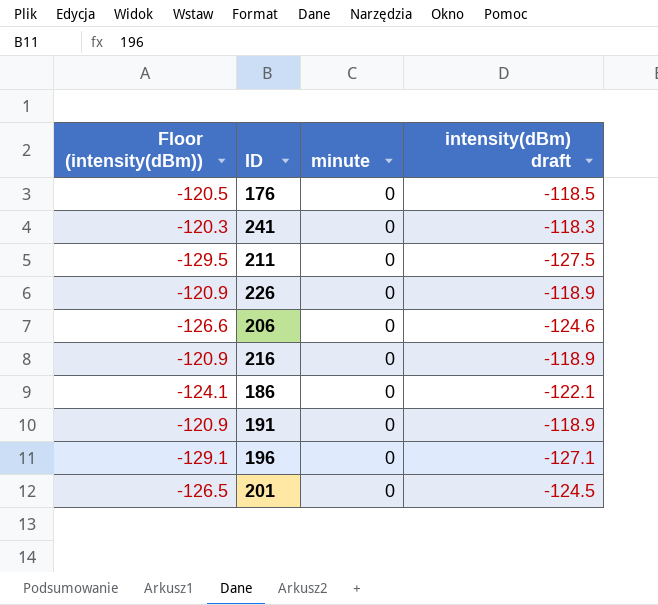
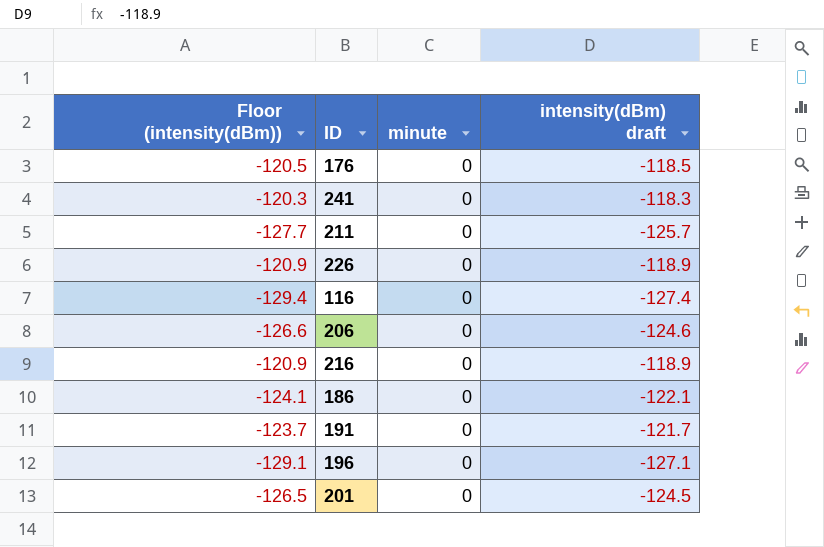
211 | Floor (intensity(dBm)): -129.5 -> -127.7
211 | intensity(dBm) draft: -127.5 -> -125.7
row 116: none -> -129.4 | 0 | -127.4
191 | Floor (intensity(dBm)): -120.9 -> -123.7
191 | intensity(dBm) draft: -118.9 -> -121.7

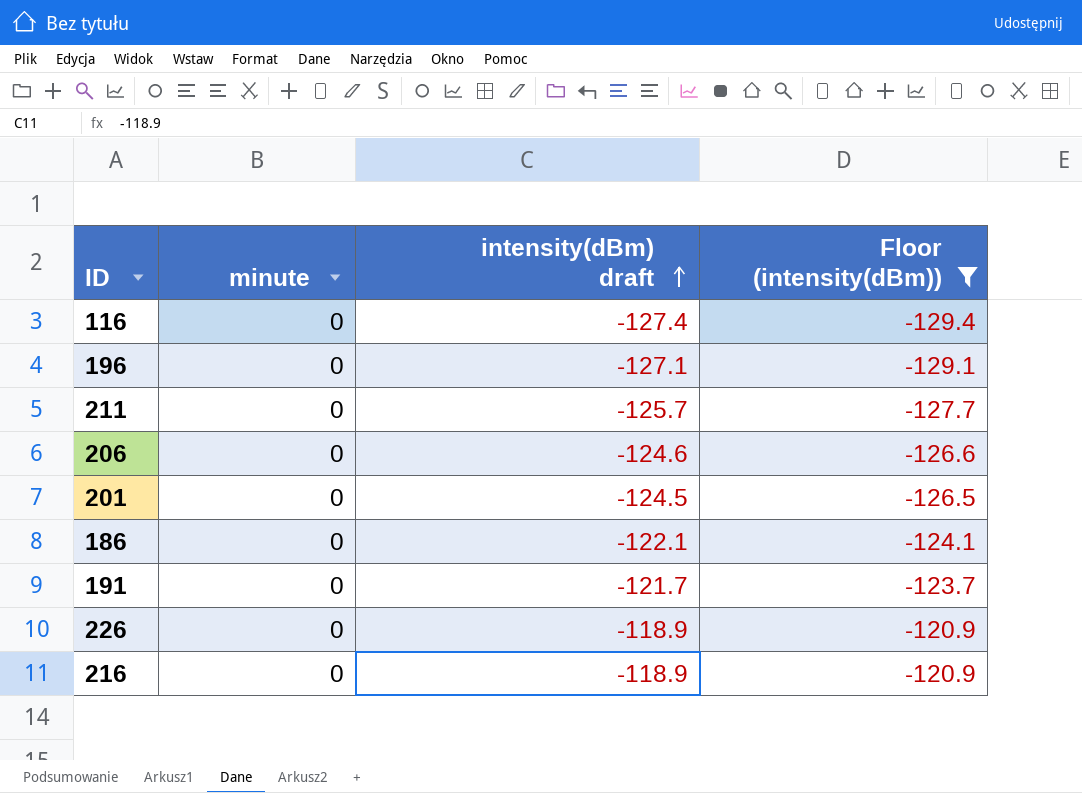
filter: none -> Floor (intensity(dBm)) <= -120.9
row order: none -> intensity(dBm) draft ascending
column Floor (intensity(dBm)) | position: 1 -> 4

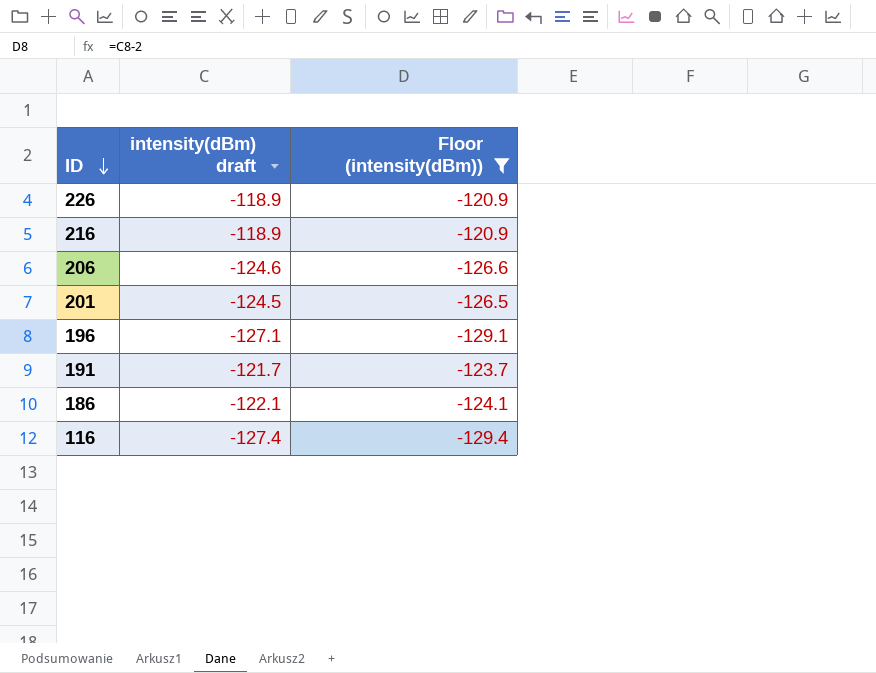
row order: intensity(dBm) draft ascending -> ID descending
column minute | position: 2 -> none
row 211: 0 | -125.7 | -127.7 -> none

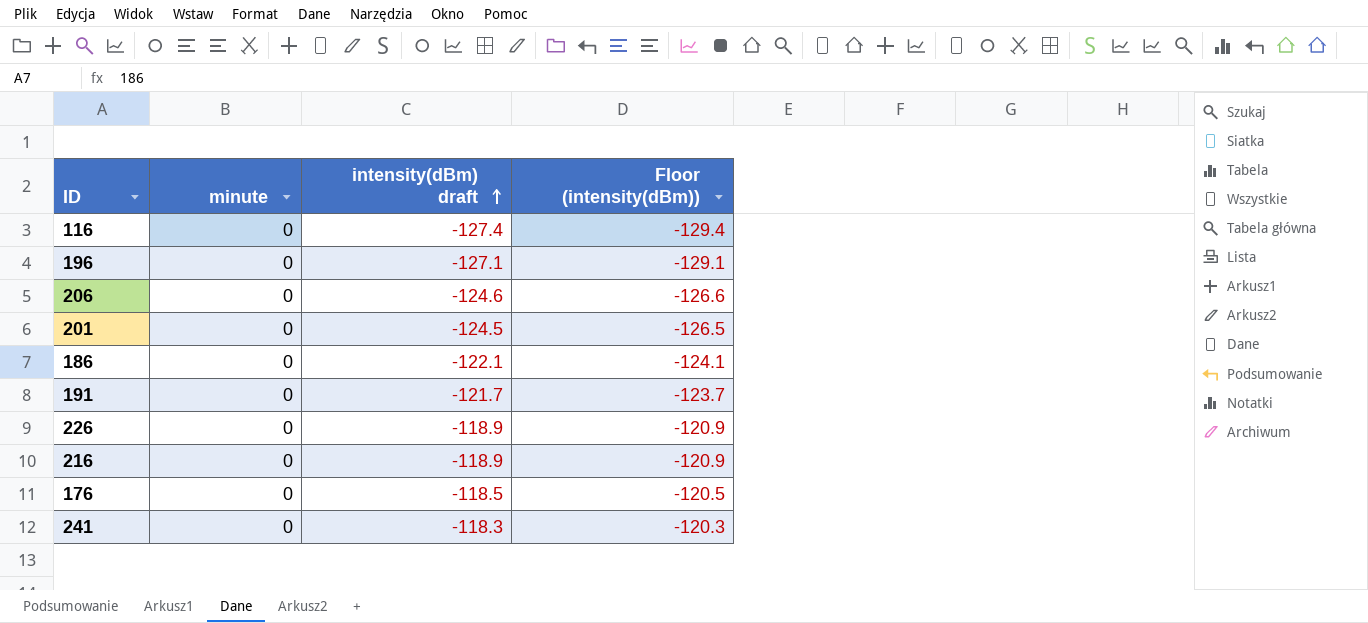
filter: Floor (intensity(dBm)) <= -120.9 -> none
row order: ID descending -> intensity(dBm) draft ascending
column minute | position: none -> 2

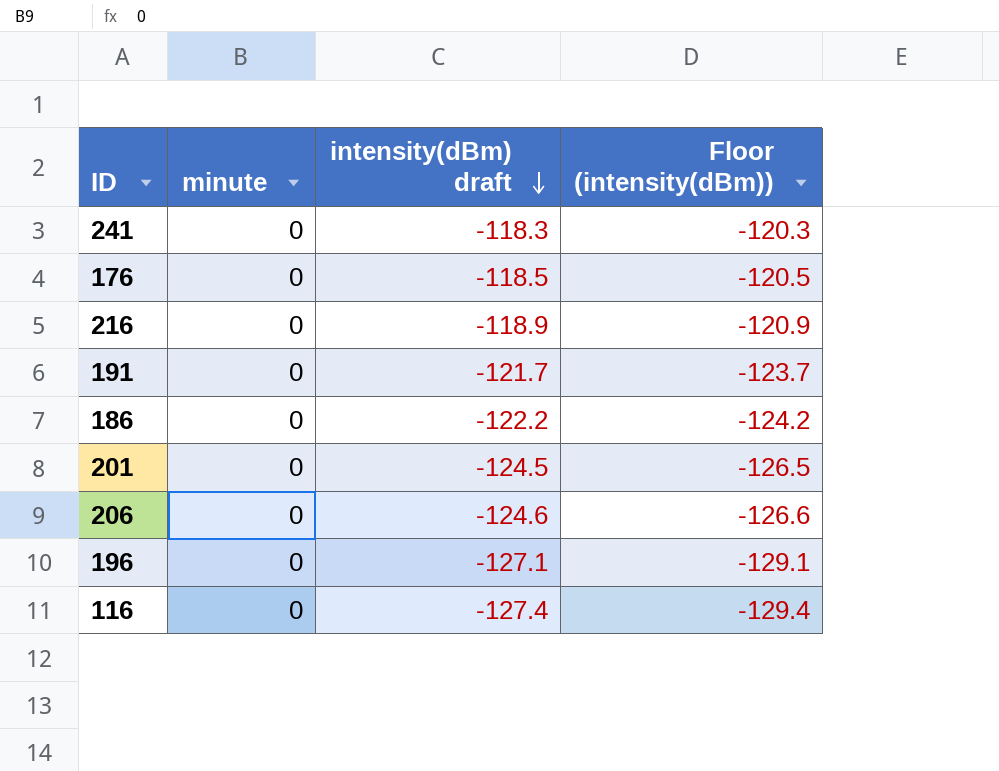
row order: intensity(dBm) draft ascending -> intensity(dBm) draft descending
row 226: 0 | -118.9 | -120.9 -> none
186 | intensity(dBm) draft: -122.1 -> -122.2
186 | Floor (intensity(dBm)): -124.1 -> -124.2

